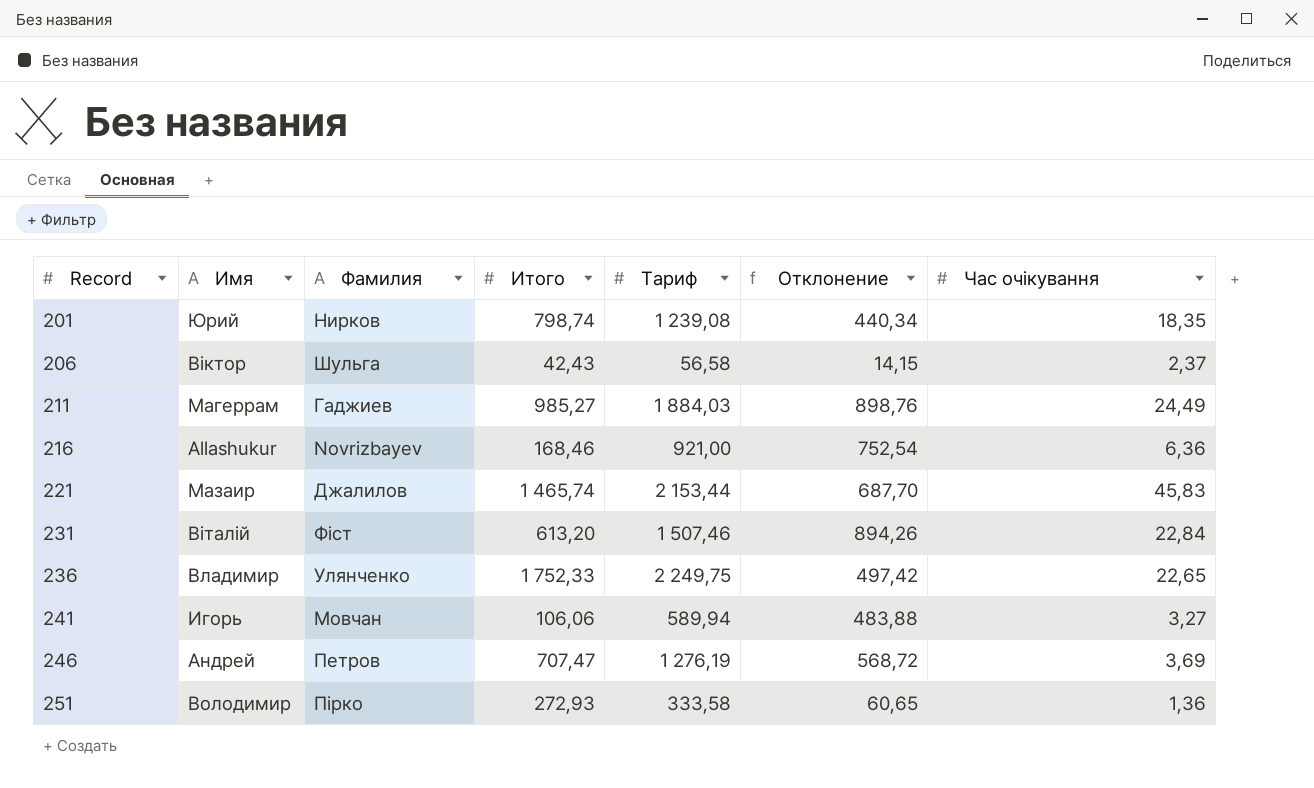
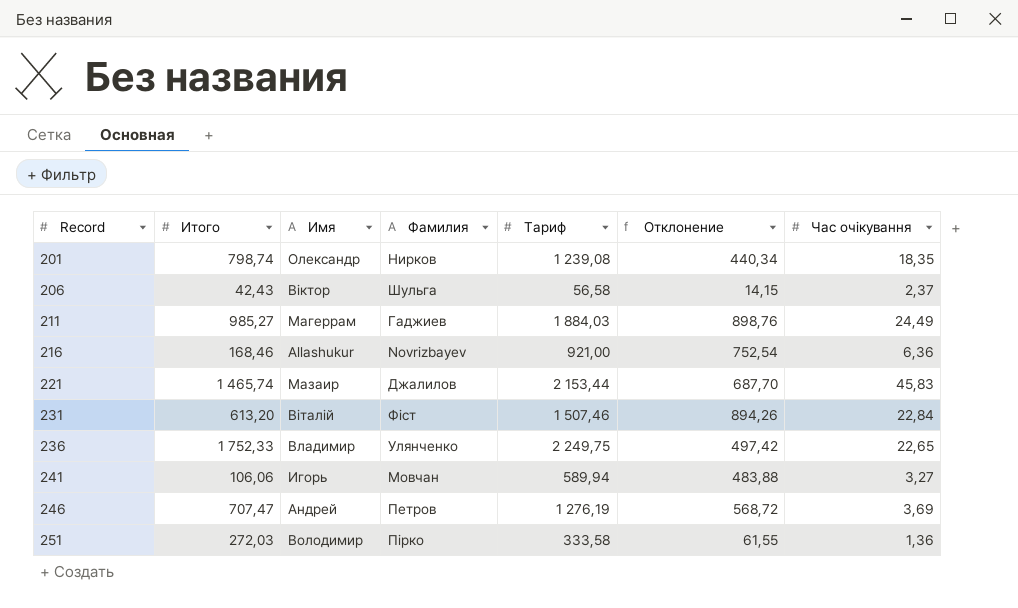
column Итого | position: 4 -> 2
201 | Имя: Юрий -> Олександр
251 | Итого: 272,93 -> 272,03
251 | Отклонение: 60,65 -> 61,55

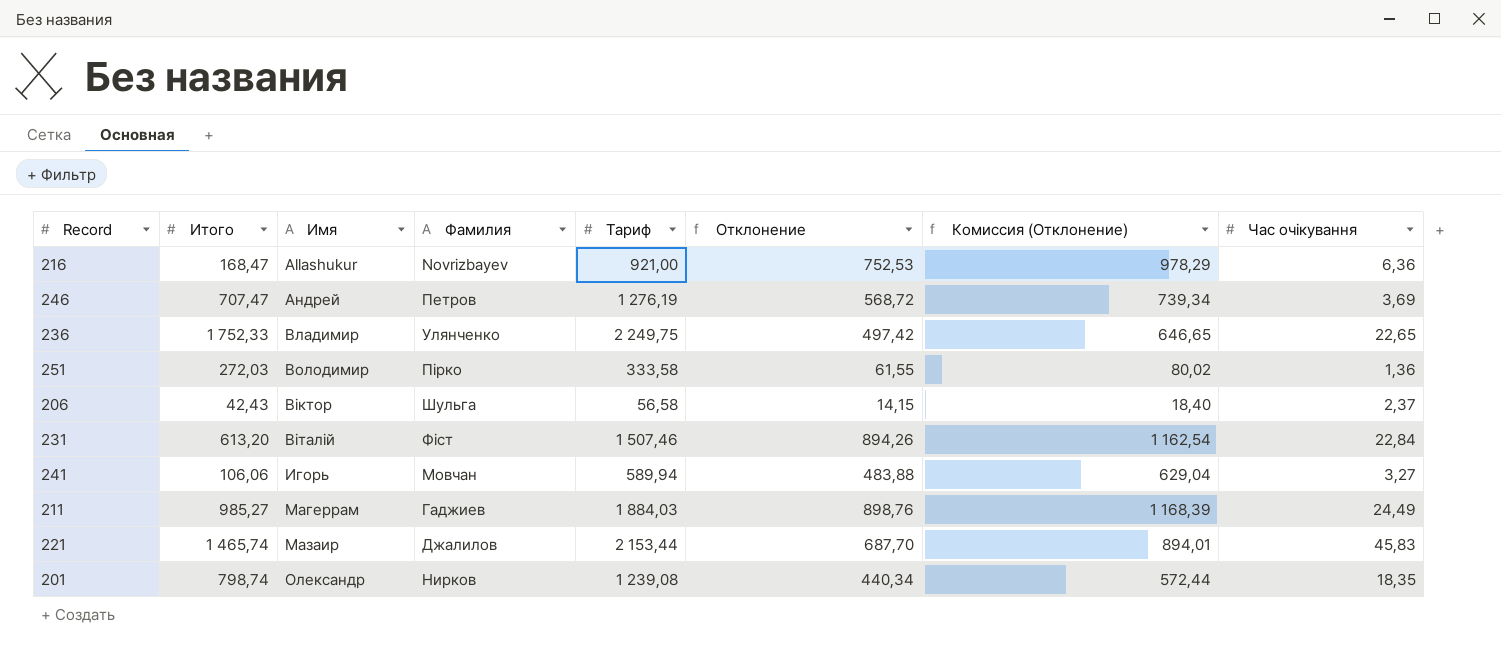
row order: Record ascending -> Имя ascending
column Комиссия (Отклонение) | formula: none -> [Отклонение] * 1,3
216 | Итого: 168,46 -> 168,47
216 | Отклонение: 752,54 -> 752,53

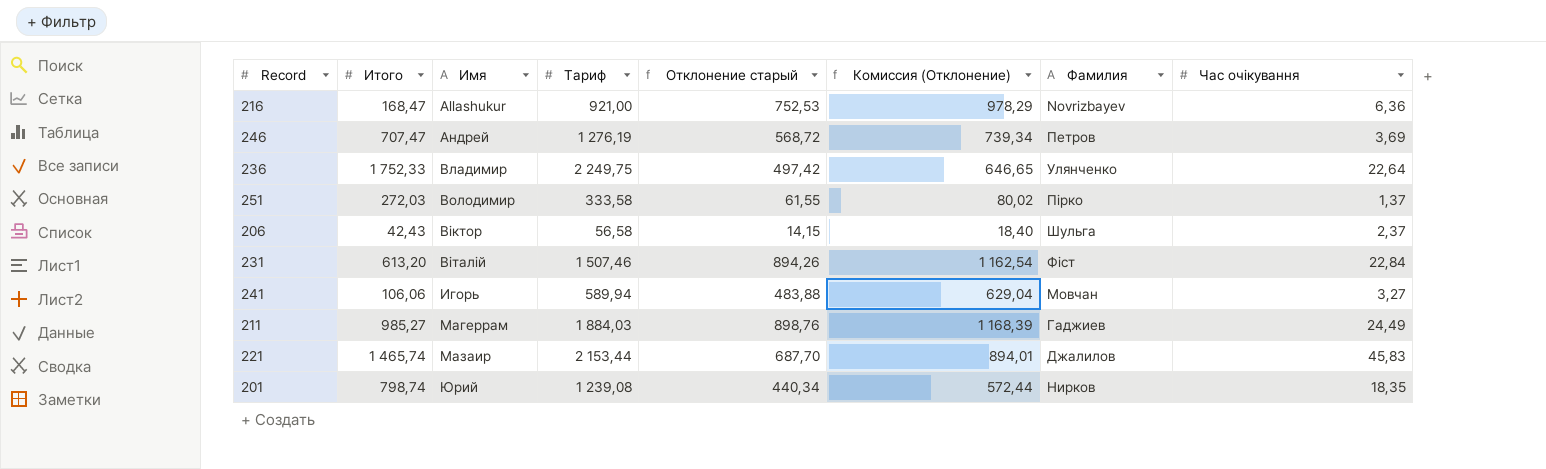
column name: Отклонение -> Отклонение старый
column Фамилия | position: 4 -> 7
236 | Час очікування: 22,65 -> 22,64
251 | Час очікування: 1,36 -> 1,37
201 | Имя: Олександр -> Юрий

